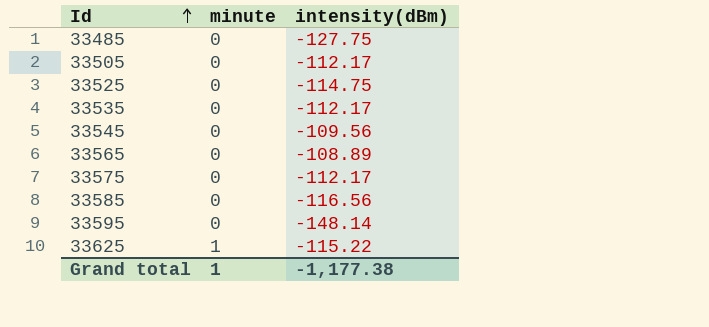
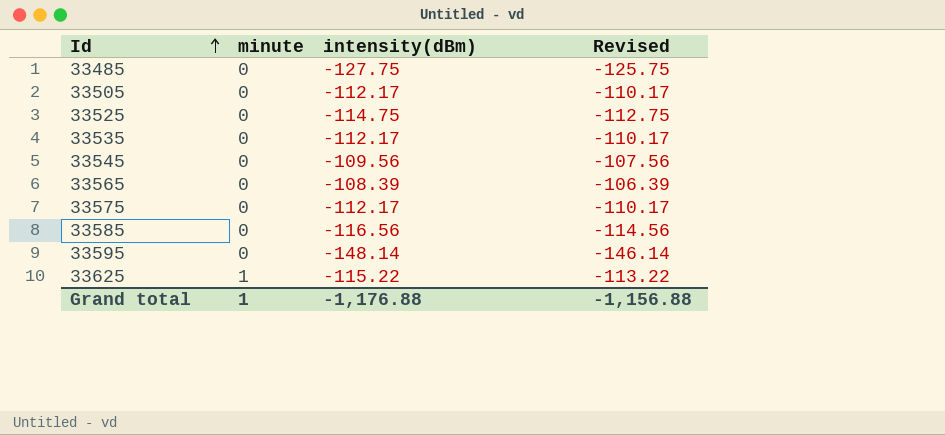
column Revised | formula: none -> [intensity(dBm)] + 2
33565 | intensity(dBm): -108.89 -> -108.39
Grand total | intensity(dBm): -1,177.38 -> -1,176.88

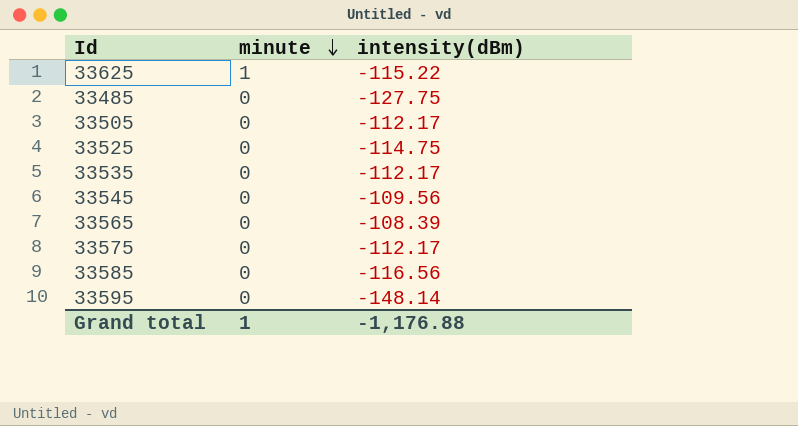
row order: Id ascending -> minute descending
column Revised | formula: [intensity(dBm)] + 2 -> none

